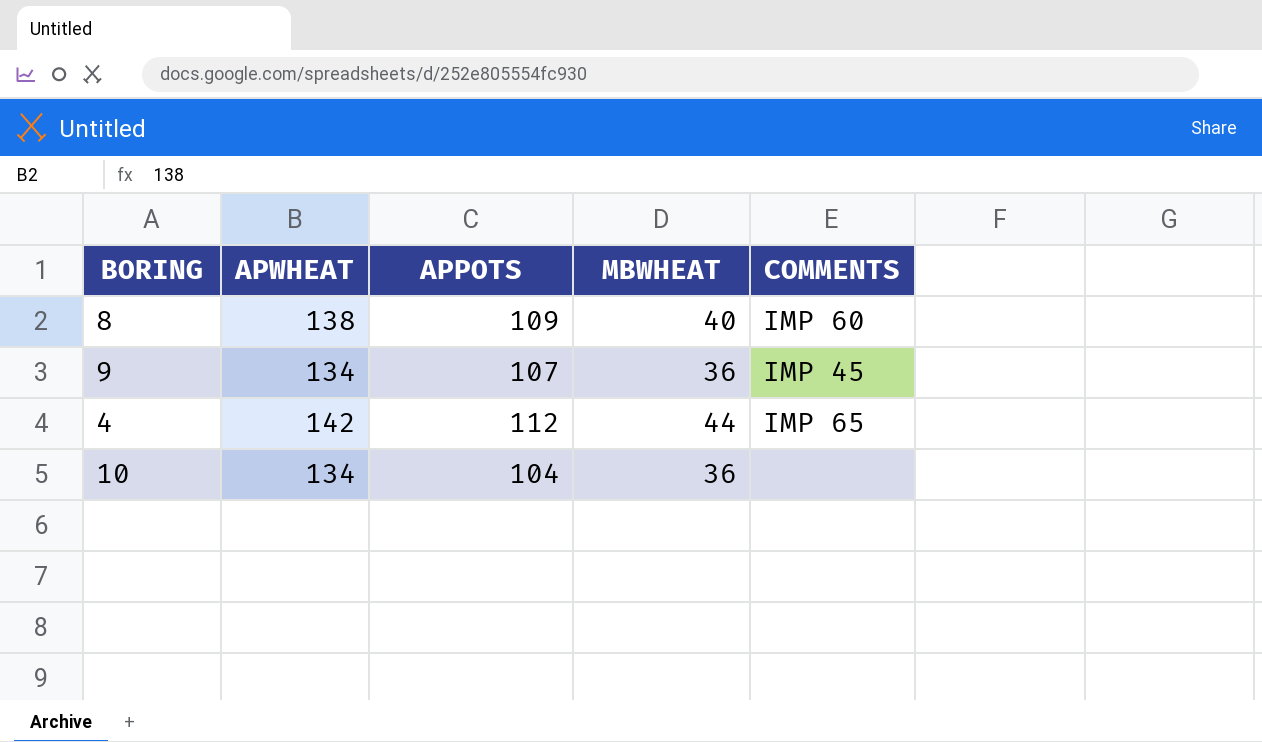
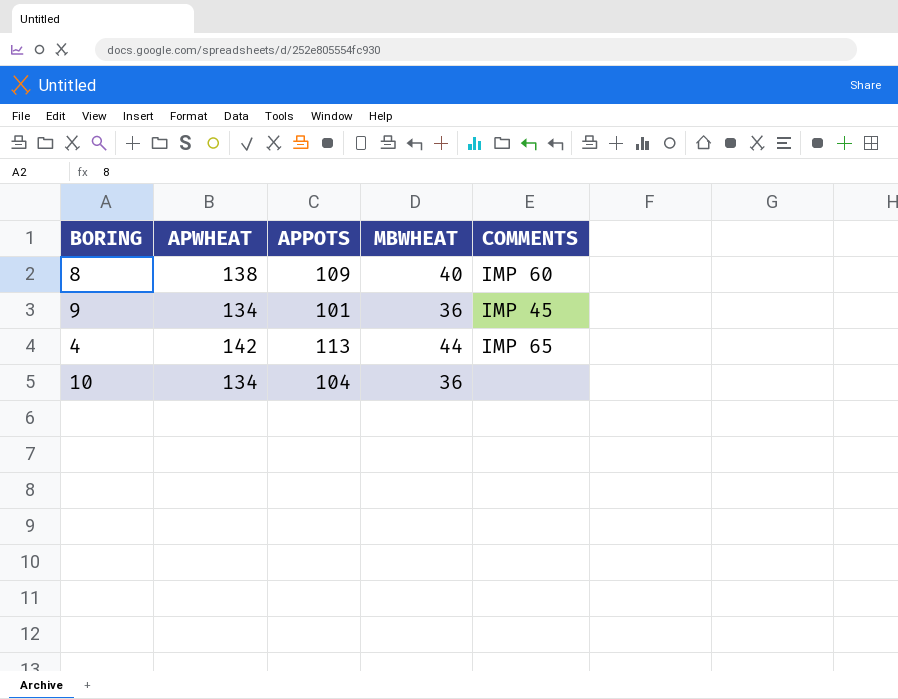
9 | APPOTS: 107 -> 101
4 | APPOTS: 112 -> 113

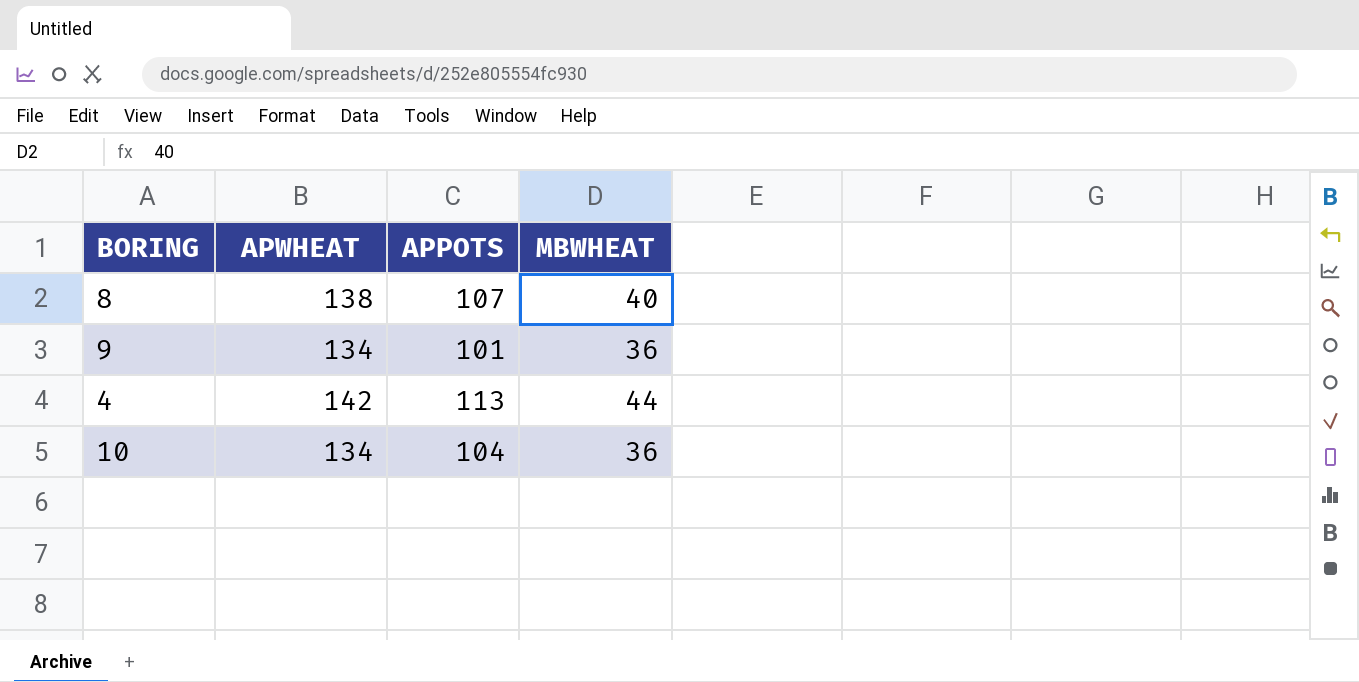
column COMMENTS | position: 5 -> none
8 | APPOTS: 109 -> 107

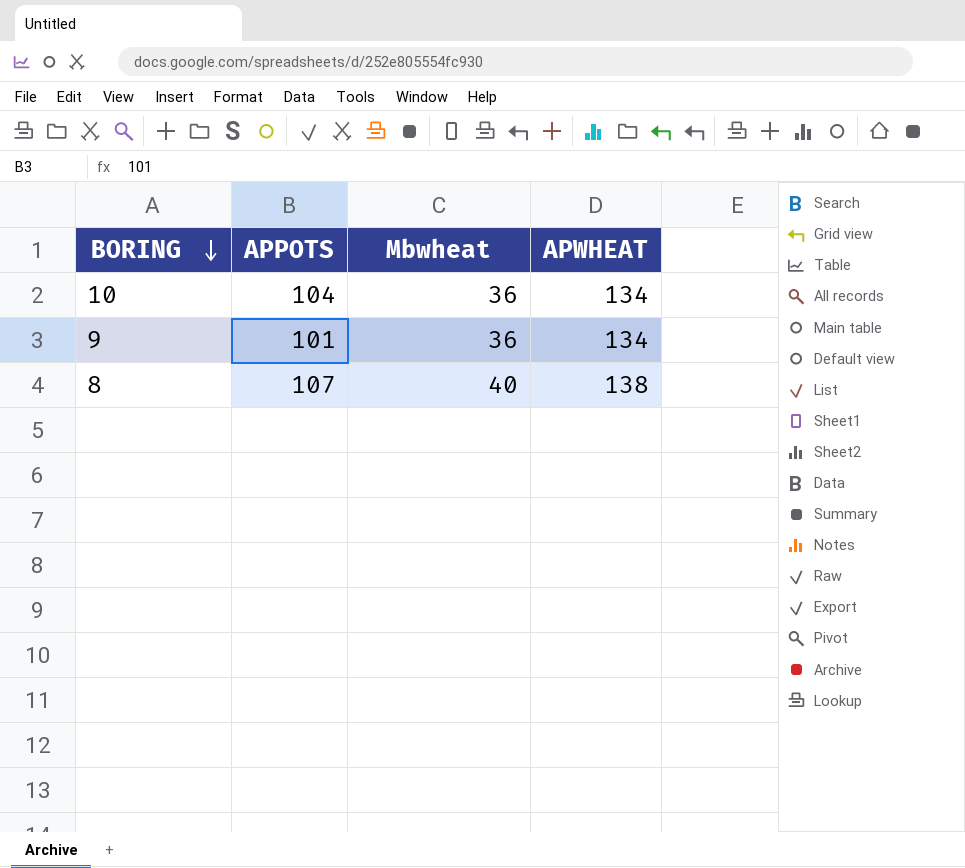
row order: none -> BORING descending
column name: MBWHEAT -> Mbwheat
column APWHEAT | position: 2 -> 4
row 4: 142 | 113 | 44 -> none

